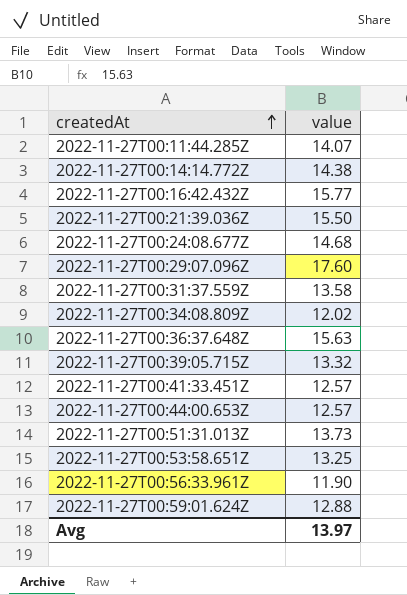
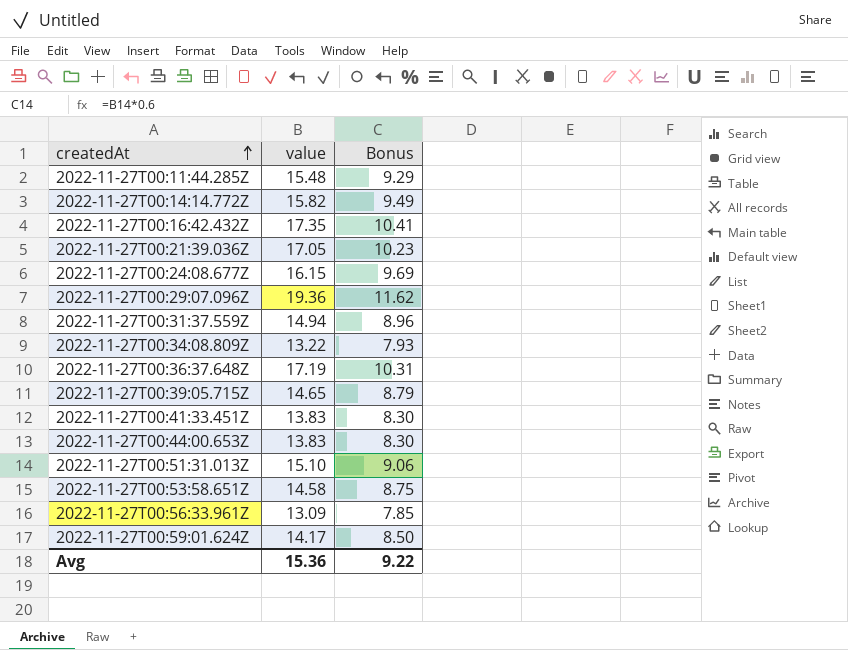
column Bonus | formula: none -> [value] * 0.6
2022-11-27T00:11:44.285Z | value: 14.07 -> 15.48
2022-11-27T00:14:14.772Z | value: 14.38 -> 15.82
2022-11-27T00:16:42.432Z | value: 15.77 -> 17.35
2022-11-27T00:21:39.036Z | value: 15.50 -> 17.05
2022-11-27T00:24:08.677Z | value: 14.68 -> 16.15
2022-11-27T00:29:07.096Z | value: 17.60 -> 19.36
2022-11-27T00:31:37.559Z | value: 13.58 -> 14.94
2022-11-27T00:34:08.809Z | value: 12.02 -> 13.22
2022-11-27T00:36:37.648Z | value: 15.63 -> 17.19
2022-11-27T00:39:05.715Z | value: 13.32 -> 14.65
2022-11-27T00:41:33.451Z | value: 12.57 -> 13.83
2022-11-27T00:44:00.653Z | value: 12.57 -> 13.83
2022-11-27T00:51:31.013Z | value: 13.73 -> 15.10
2022-11-27T00:53:58.651Z | value: 13.25 -> 14.58
2022-11-27T00:56:33.961Z | value: 11.90 -> 13.09
2022-11-27T00:59:01.624Z | value: 12.88 -> 14.17
Avg | value: 13.97 -> 15.36

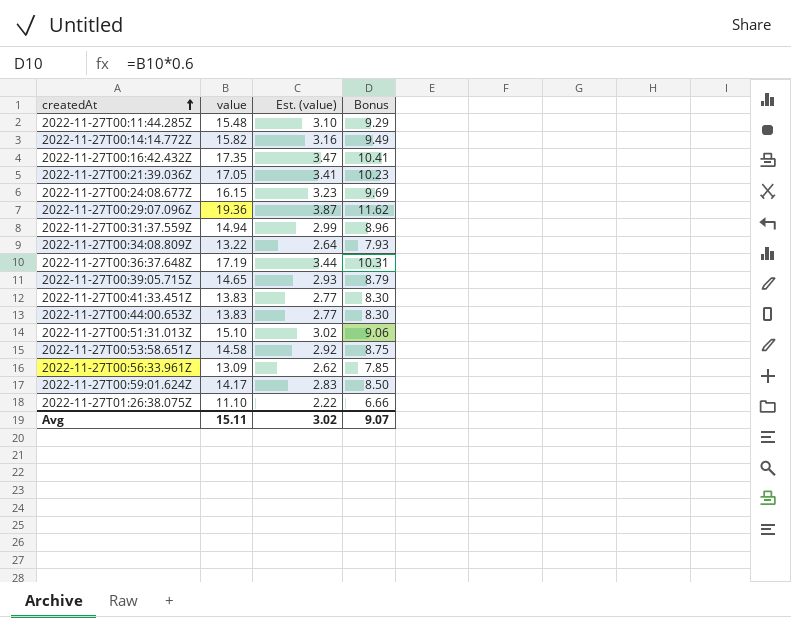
column Est. (value) | formula: none -> [value] * 0.2
row 2022-11-27T01:26:38.075Z: none -> 11.10 | 2.22 | 6.66
Avg | value: 15.36 -> 15.11
Avg | Bonus: 9.22 -> 9.07

